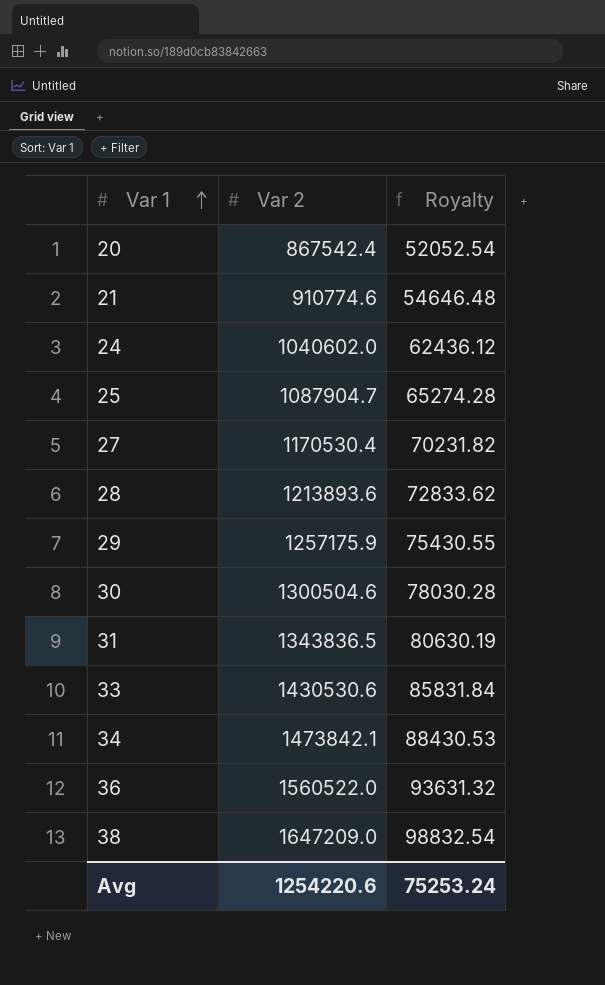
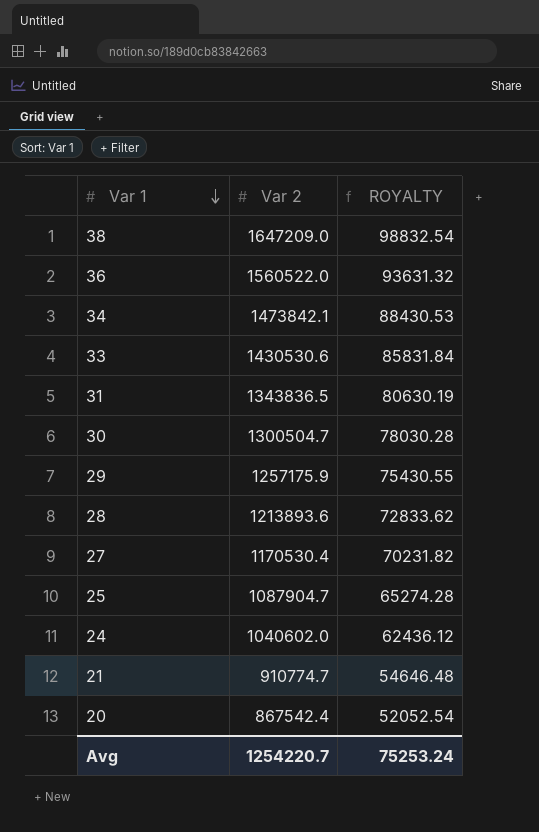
row order: Var 1 ascending -> Var 1 descending
column name: Royalty -> ROYALTY
30 | Var 2: 1300504.6 -> 1300504.7
21 | Var 2: 910774.6 -> 910774.7
Avg | Var 2: 1254220.6 -> 1254220.7

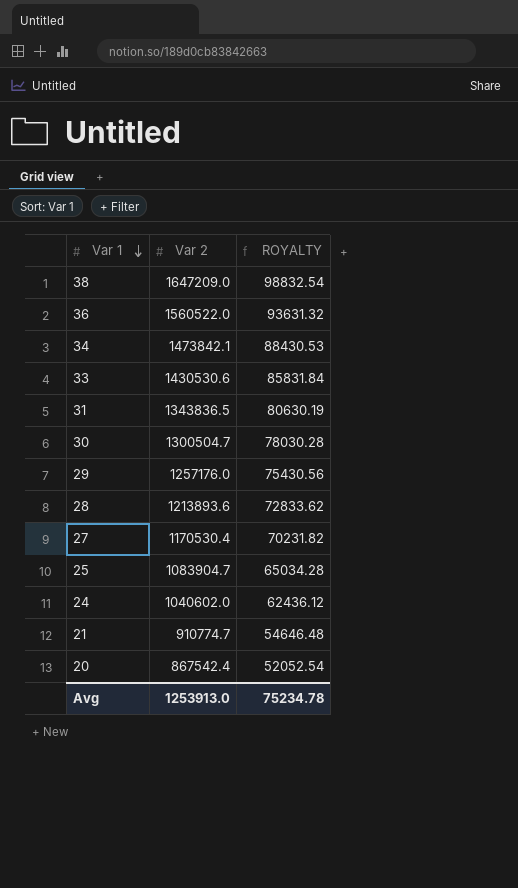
29 | Var 2: 1257175.9 -> 1257176.0
29 | ROYALTY: 75430.55 -> 75430.56
25 | Var 2: 1087904.7 -> 1083904.7
25 | ROYALTY: 65274.28 -> 65034.28
Avg | Var 2: 1254220.7 -> 1253913.0
Avg | ROYALTY: 75253.24 -> 75234.78

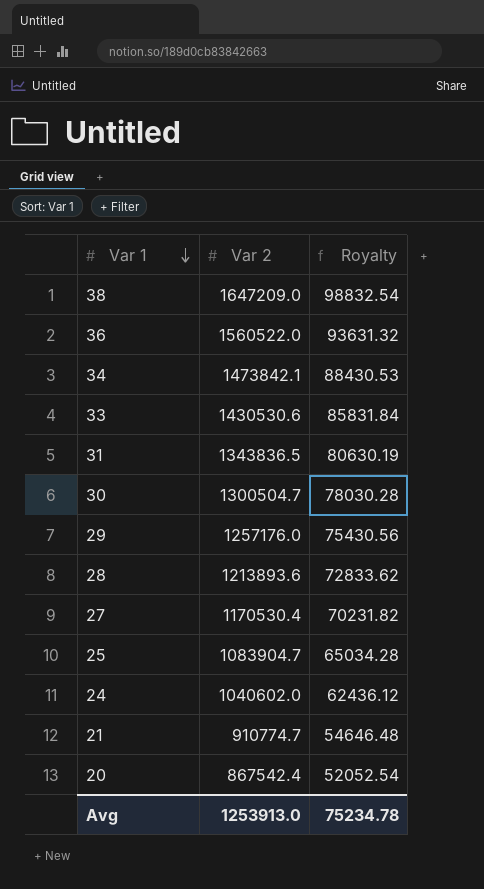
column name: ROYALTY -> Royalty

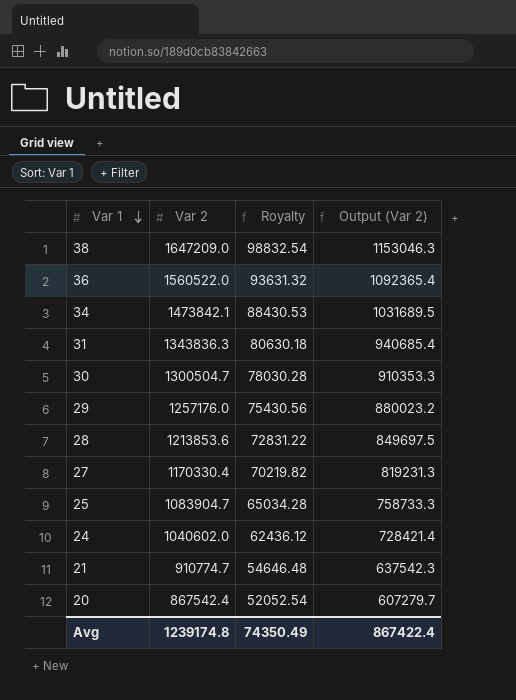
column Output (Var 2) | formula: none -> [Var 2] * 0.7
row 33: 1430530.6 | 85831.84 -> none
31 | Var 2: 1343836.5 -> 1343836.3
31 | Royalty: 80630.19 -> 80630.18
28 | Var 2: 1213893.6 -> 1213853.6
28 | Royalty: 72833.62 -> 72831.22
27 | Var 2: 1170530.4 -> 1170330.4
27 | Royalty: 70231.82 -> 70219.82
Avg | Var 2: 1253913.0 -> 1239174.8
Avg | Royalty: 75234.78 -> 74350.49

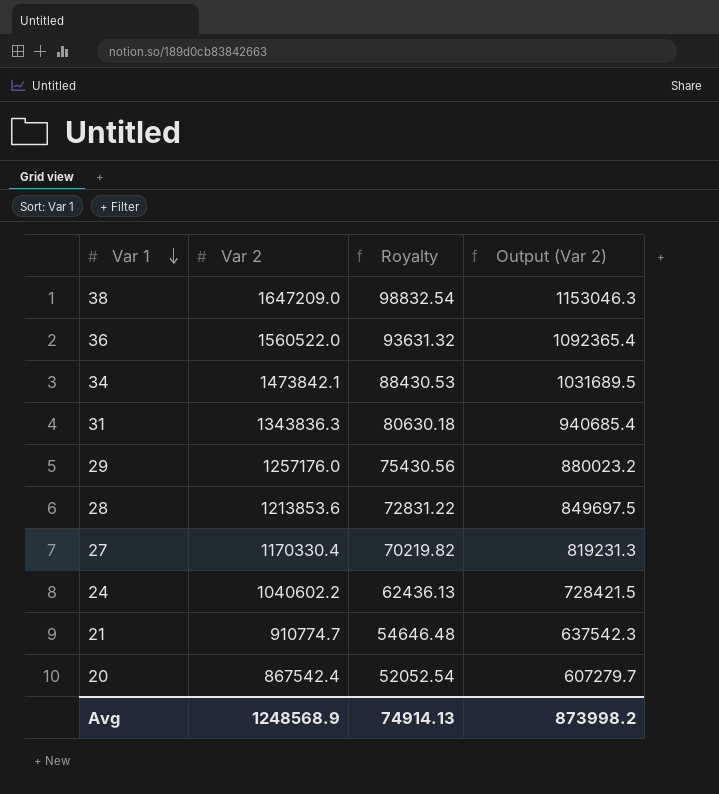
row 30: 1300504.7 | 78030.28 | 910353.3 -> none
row 25: 1083904.7 | 65034.28 | 758733.3 -> none
24 | Var 2: 1040602.0 -> 1040602.2
24 | Royalty: 62436.12 -> 62436.13
24 | Output (Var 2): 728421.4 -> 728421.5
Avg | Var 2: 1239174.8 -> 1248568.9
Avg | Royalty: 74350.49 -> 74914.13
Avg | Output (Var 2): 867422.4 -> 873998.2

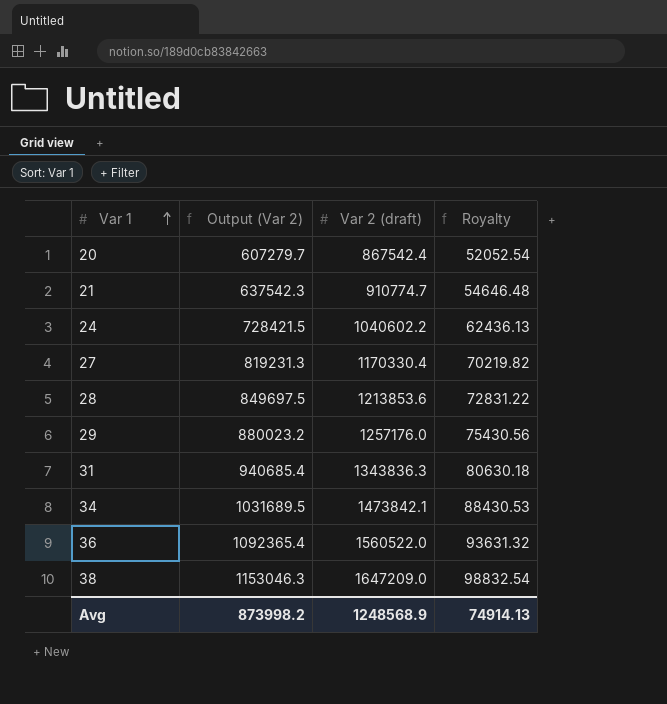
row order: Var 1 descending -> Var 1 ascending
column Output (Var 2) | position: 4 -> 2
column name: Var 2 -> Var 2 (draft)

